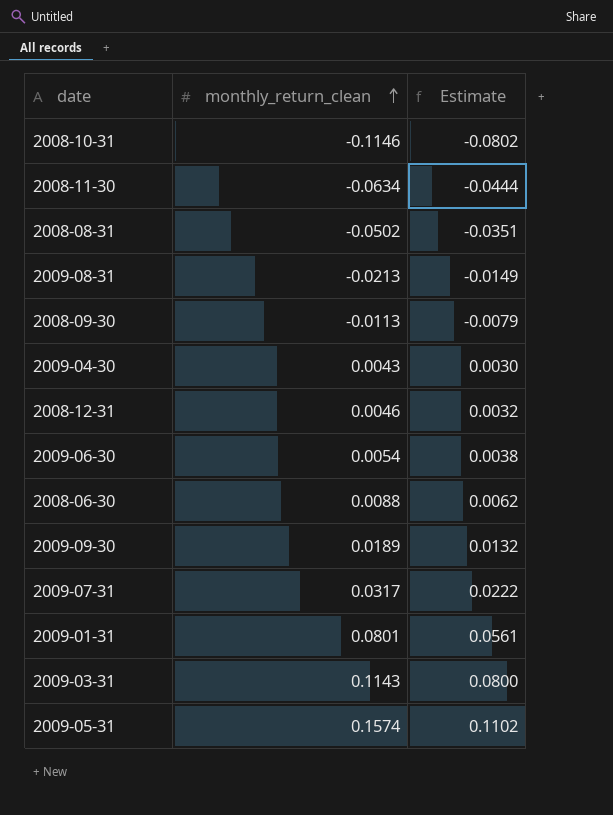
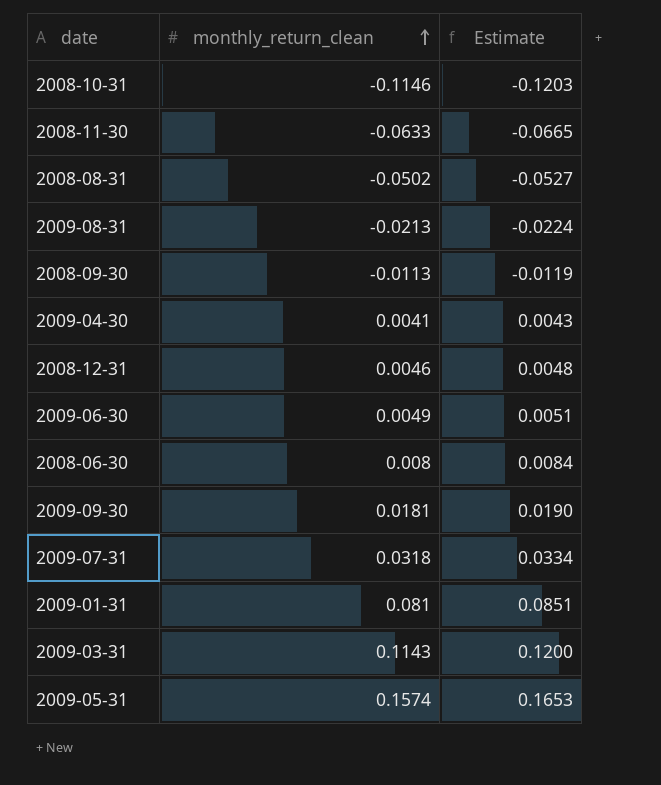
column Estimate | formula: [monthly_return_clean] * 0.7 -> [monthly_return_clean] * 1.05
2008-11-30 | monthly_return_clean: -0.0634 -> -0.0633
2009-04-30 | monthly_return_clean: 0.0043 -> 0.0041
2009-06-30 | monthly_return_clean: 0.0054 -> 0.0049
2008-06-30 | monthly_return_clean: 0.0088 -> 0.008
2009-09-30 | monthly_return_clean: 0.0189 -> 0.0181
2009-07-31 | monthly_return_clean: 0.0317 -> 0.0318
2009-01-31 | monthly_return_clean: 0.0801 -> 0.081

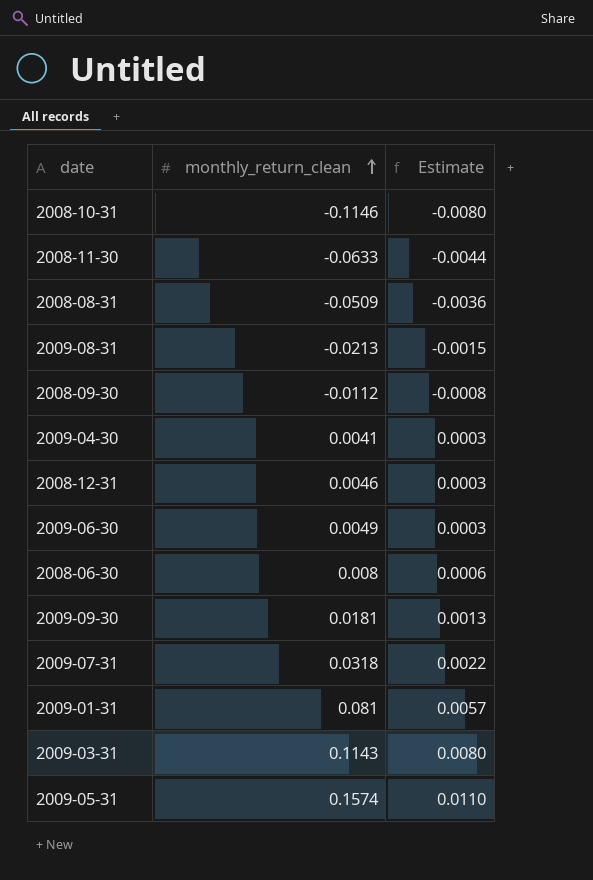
column Estimate | formula: [monthly_return_clean] * 1.05 -> [monthly_return_clean] * 0.07
2008-08-31 | monthly_return_clean: -0.0502 -> -0.0509
2008-09-30 | monthly_return_clean: -0.0113 -> -0.0112

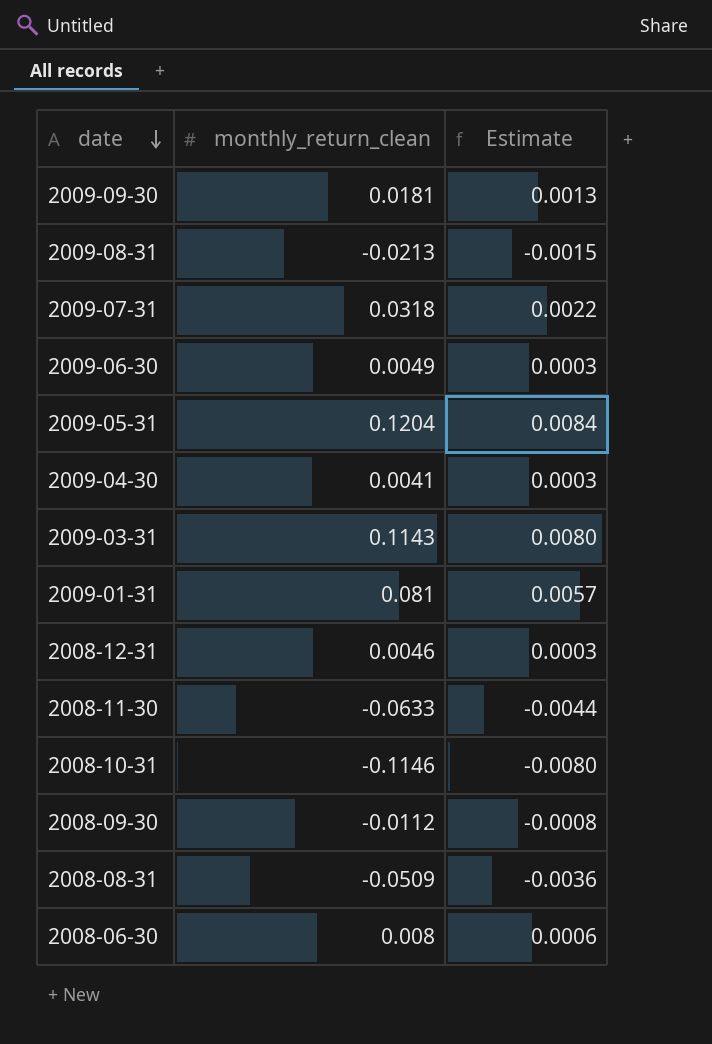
row order: monthly_return_clean ascending -> date descending
2009-05-31 | monthly_return_clean: 0.1574 -> 0.1204
2009-05-31 | Estimate: 0.0110 -> 0.0084

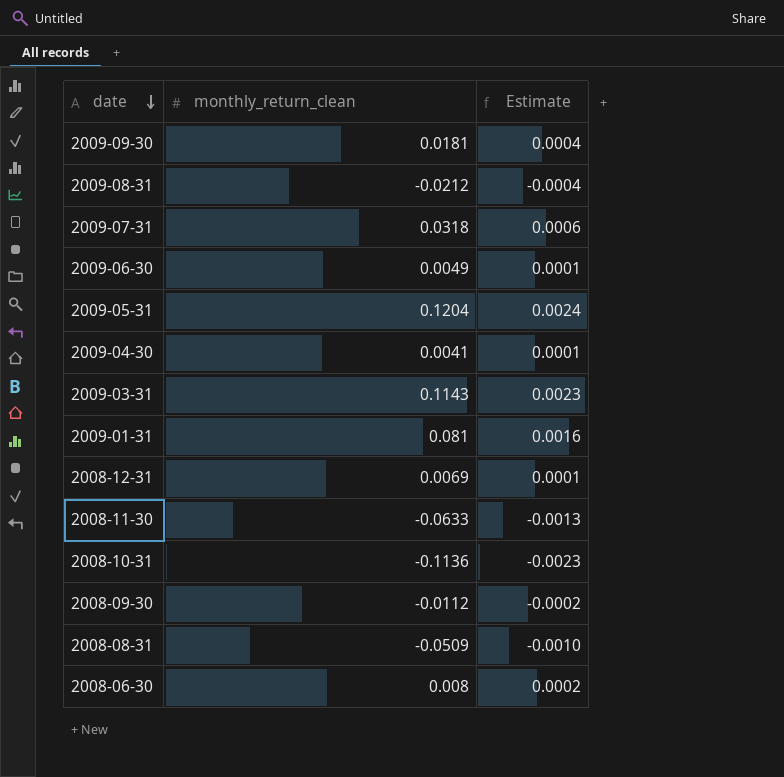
column Estimate | formula: [monthly_return_clean] * 0.07 -> [monthly_return_clean] * 0.02
2009-08-31 | monthly_return_clean: -0.0213 -> -0.0212
2008-12-31 | monthly_return_clean: 0.0046 -> 0.0069
2008-10-31 | monthly_return_clean: -0.1146 -> -0.1136

